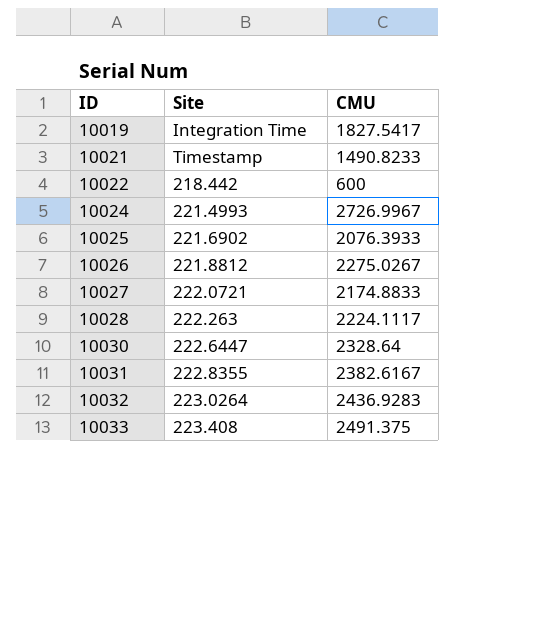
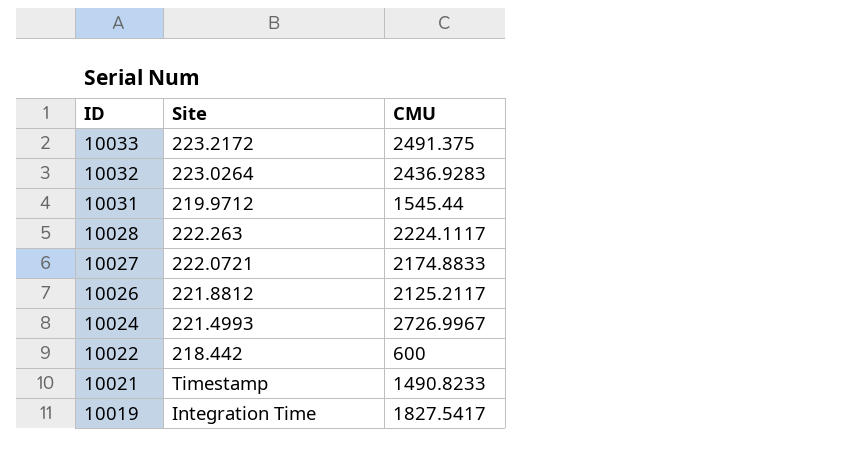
row order: ID ascending -> ID descending
row 10025: 221.6902 | 2076.3933 -> none
row 10030: 222.6447 | 2328.64 -> none
10033 | Site: 223.408 -> 223.2172
10031 | Site: 222.8355 -> 219.9712
10031 | CMU: 2382.6167 -> 1545.44
10026 | CMU: 2275.0267 -> 2125.2117

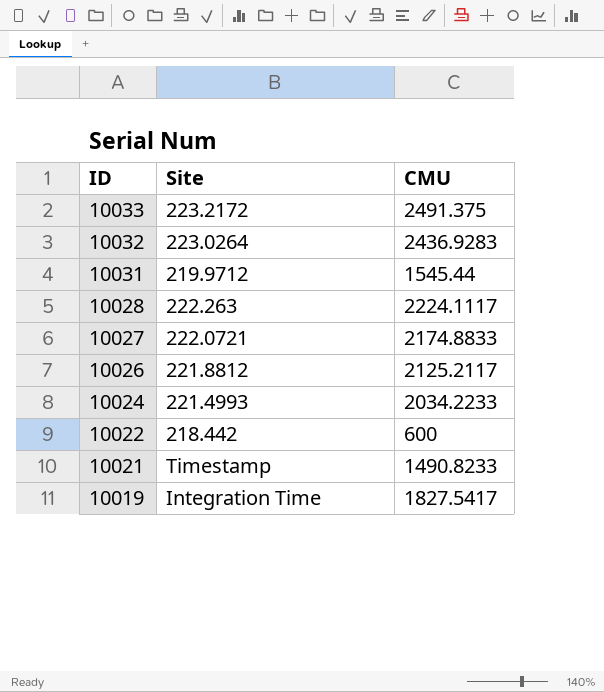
10024 | CMU: 2726.9967 -> 2034.2233

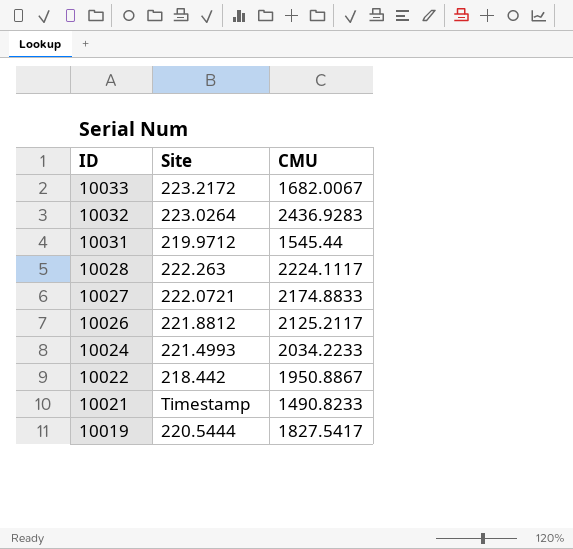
10033 | CMU: 2491.375 -> 1682.0067
10022 | CMU: 600 -> 1950.8867
10019 | Site: Integration Time -> 220.5444

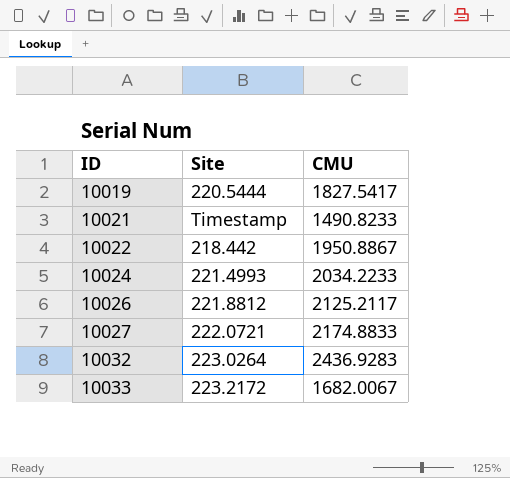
row order: ID descending -> ID ascending
row 10031: 219.9712 | 1545.44 -> none
row 10028: 222.263 | 2224.1117 -> none

